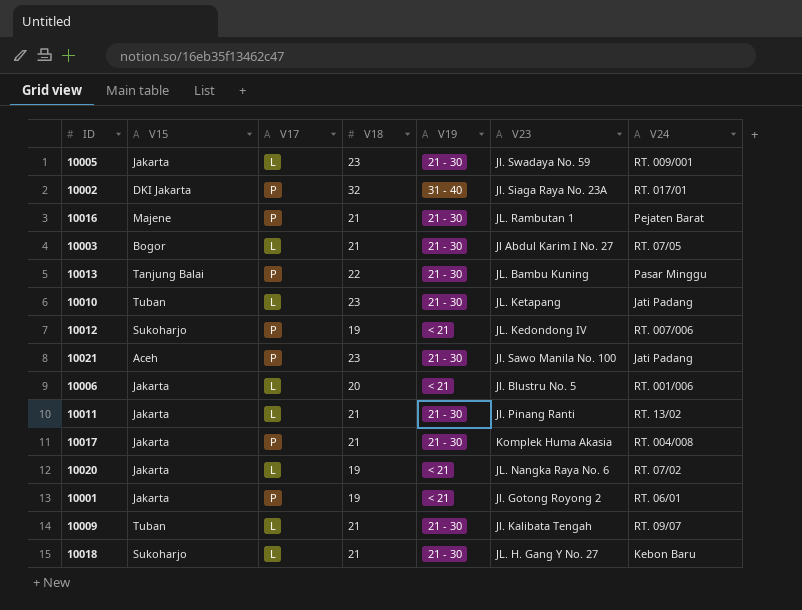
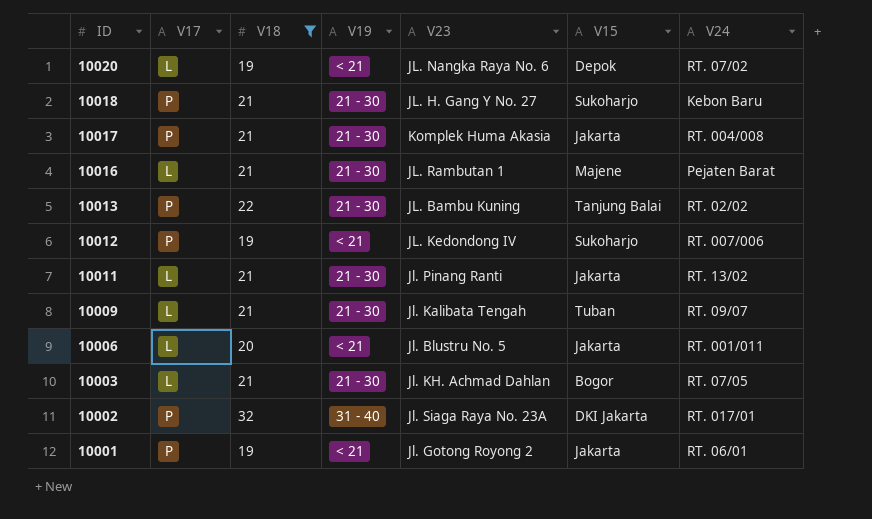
filter: none -> V18 != 23
row order: none -> ID descending
column V15 | position: 2 -> 6
10020 | V15: Jakarta -> Depok
10018 | V17: L -> P
10016 | V17: P -> L
10013 | V24: Pasar Minggu -> RT. 02/02
10006 | V24: RT. 001/006 -> RT. 001/011
10003 | V23: Jl Abdul Karim I No. 27 -> Jl. KH. Achmad Dahlan

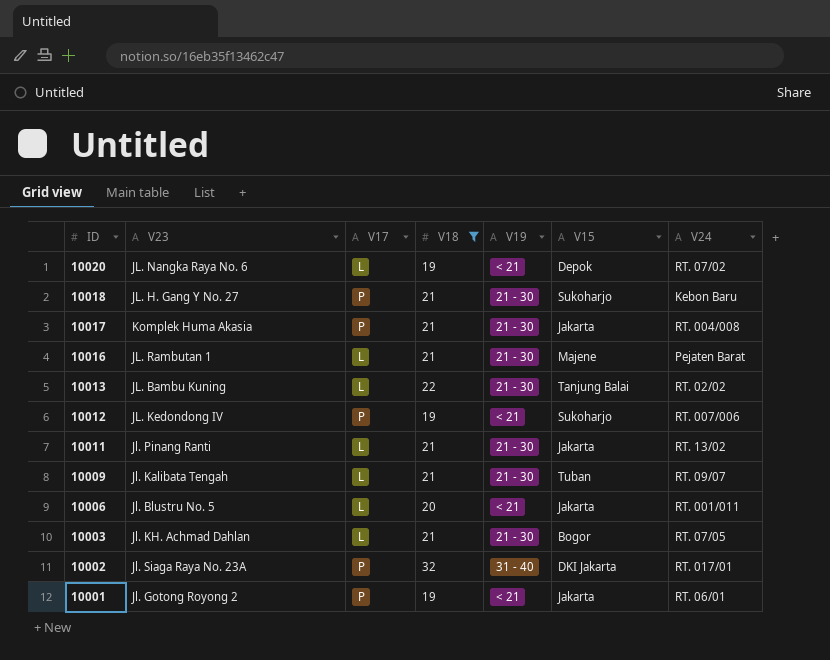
column V23 | position: 5 -> 2
10013 | V17: P -> L

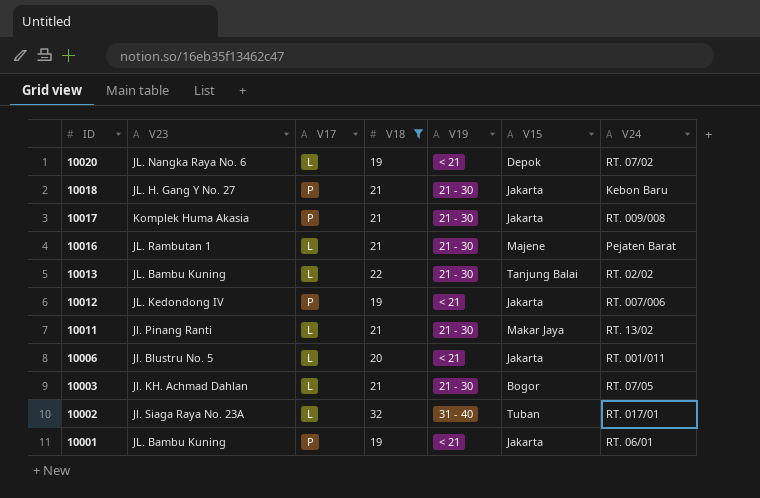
row 10009: Jl. Kalibata Tengah | L | 21 | 21 - 30 | Tuban | RT. 09/07 -> none
10018 | V15: Sukoharjo -> Jakarta
10017 | V24: RT. 004/008 -> RT. 009/008
10012 | V15: Sukoharjo -> Jakarta
10011 | V15: Jakarta -> Makar Jaya
10002 | V17: P -> L
10002 | V15: DKI Jakarta -> Tuban
10001 | V23: Jl. Gotong Royong 2 -> JL. Bambu Kuning

